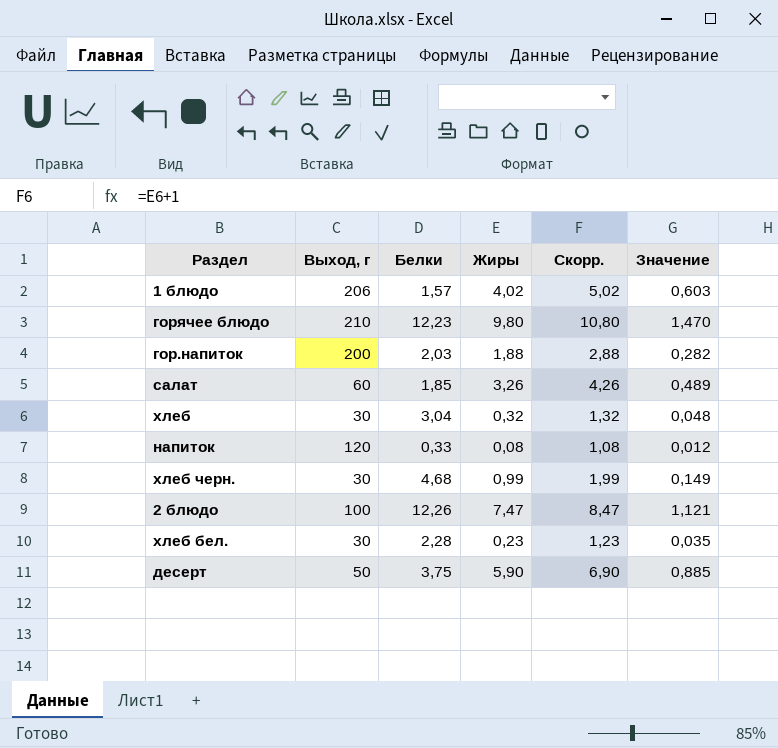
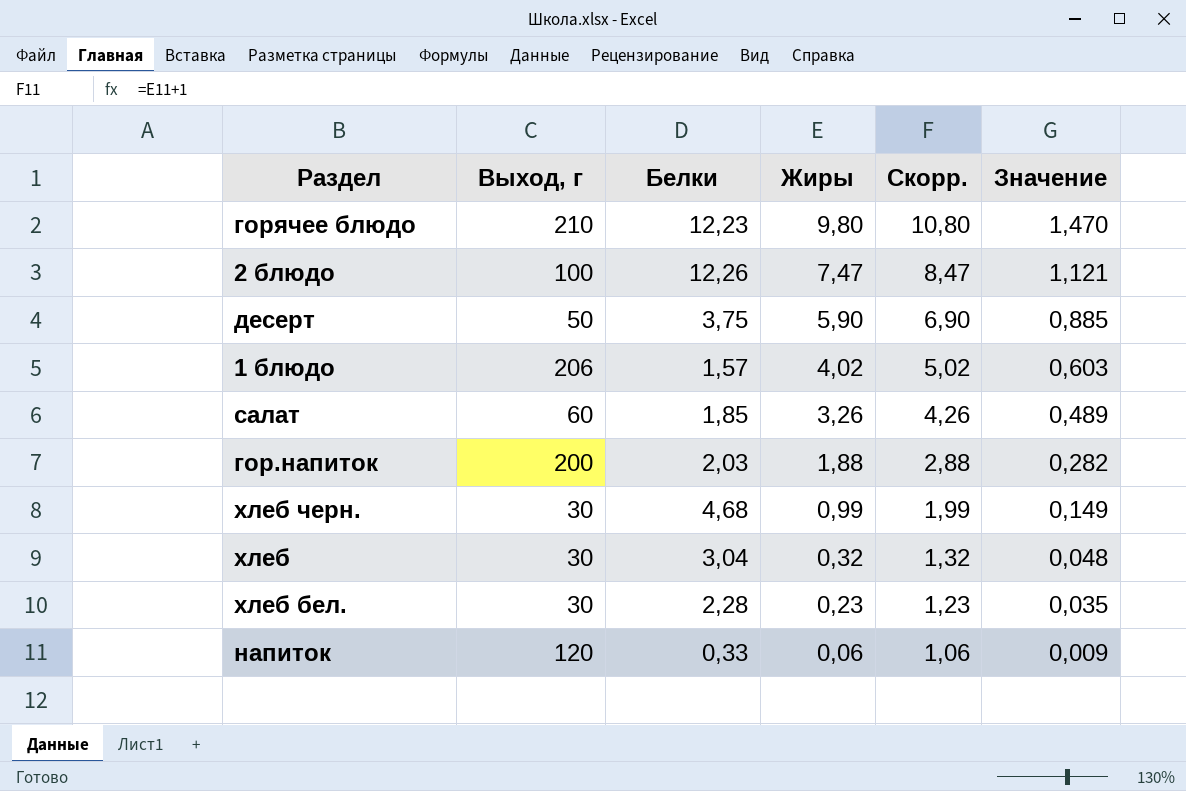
row order: none -> Жиры descending
напиток | Жиры: 0,08 -> 0,06
напиток | Скорр.: 1,08 -> 1,06
напиток | Значение: 0,012 -> 0,009

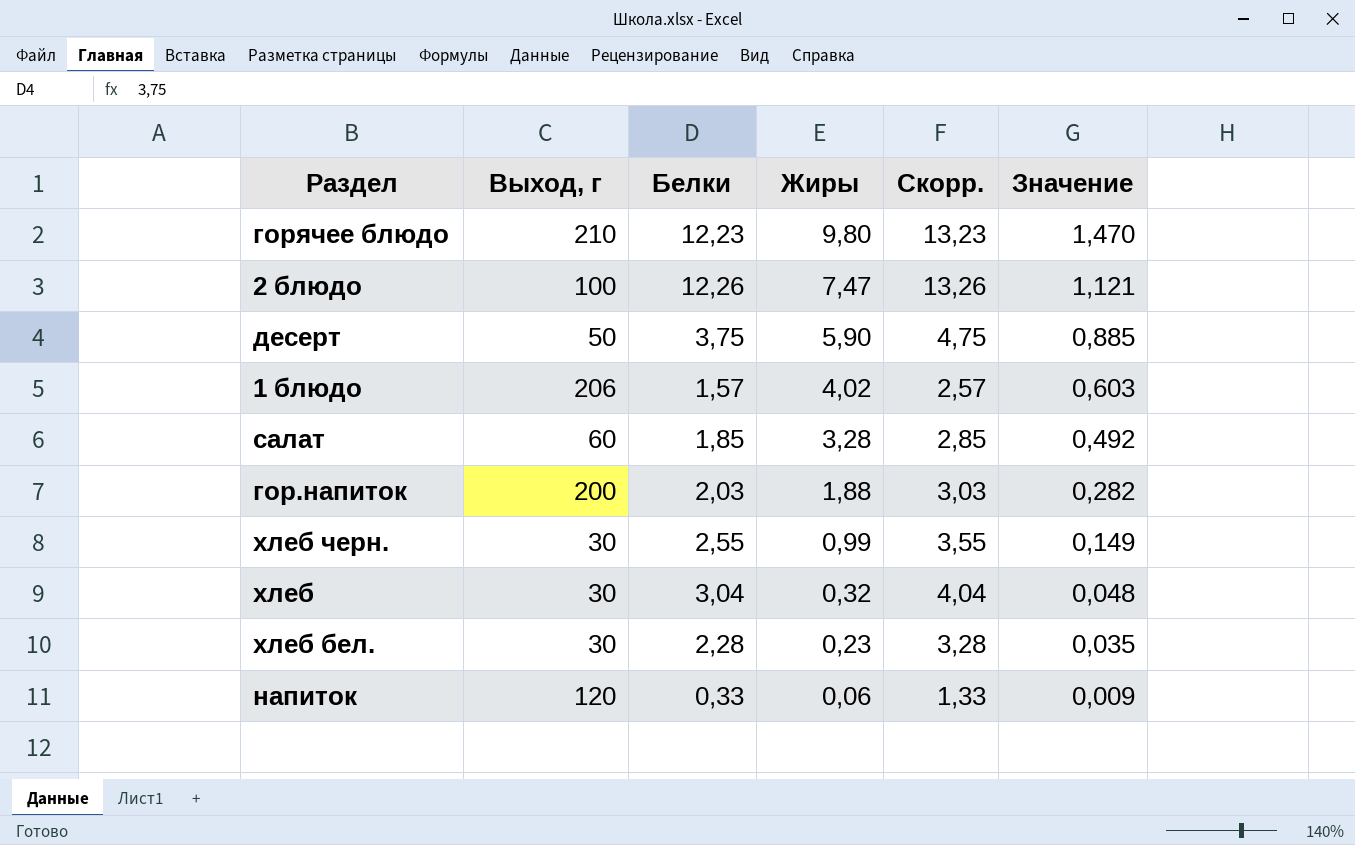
column Скорр. | formula: [Жиры] + 1 -> [Белки] + 1
салат | Жиры: 3,26 -> 3,28
салат | Значение: 0,489 -> 0,492
хлеб черн. | Белки: 4,68 -> 2,55

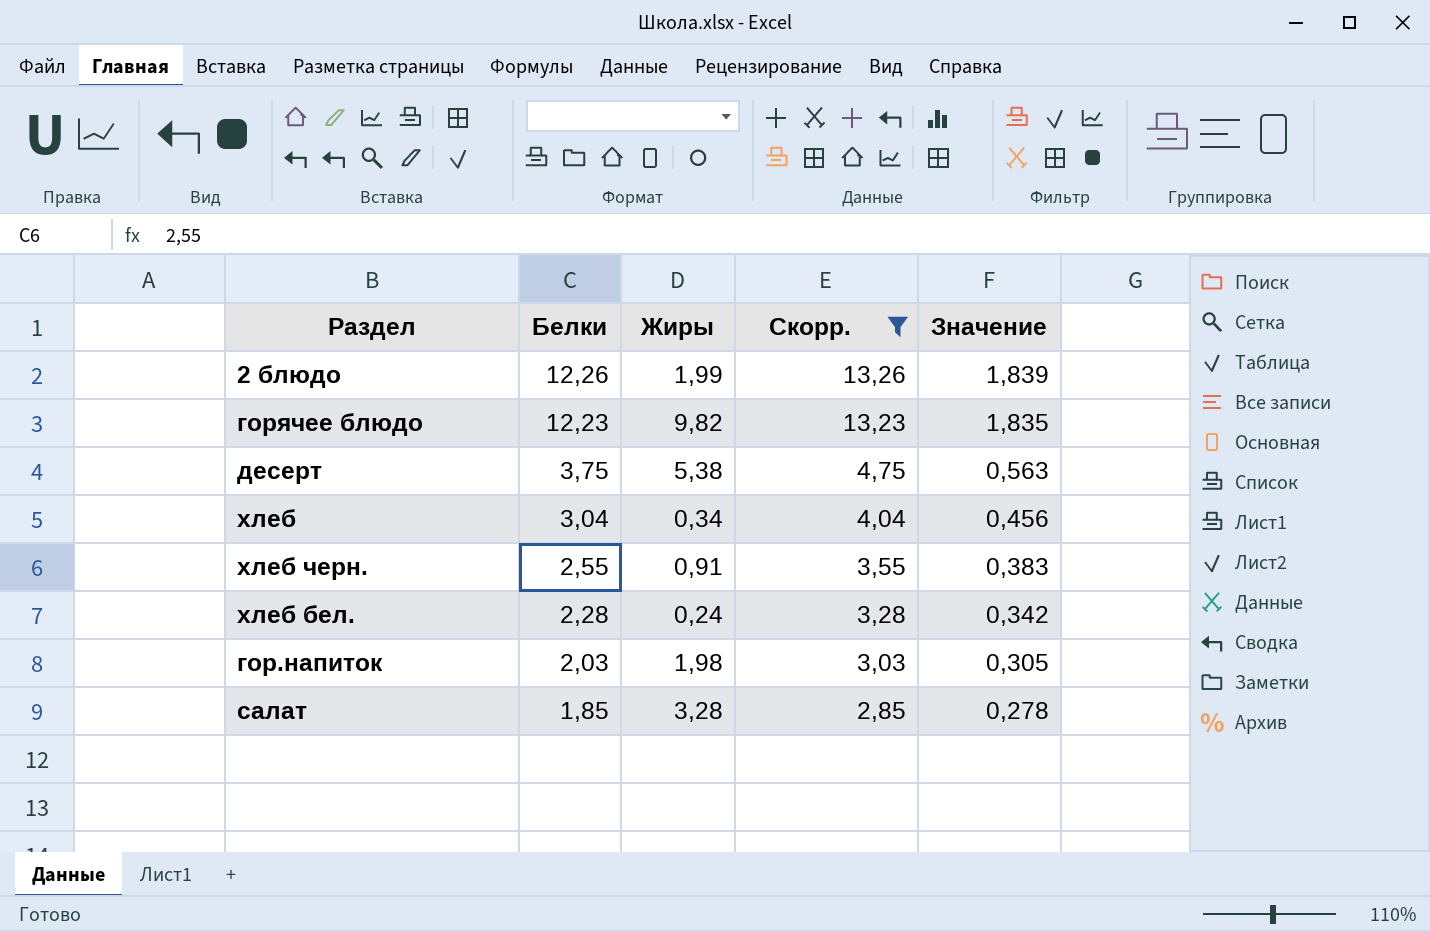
filter: none -> Скорр. >= 2,85
row order: Жиры descending -> Белки descending
column Выход, г | position: 2 -> none
column Значение | formula: [Жиры] * 0,15 -> [Белки] * 0,15
2 блюдо | Жиры: 7,47 -> 1,99
горячее блюдо | Жиры: 9,80 -> 9,82
десерт | Жиры: 5,90 -> 5,38
хлеб | Жиры: 0,32 -> 0,34
хлеб черн. | Жиры: 0,99 -> 0,91
хлеб бел. | Жиры: 0,23 -> 0,24
гор.напиток | Жиры: 1,88 -> 1,98

